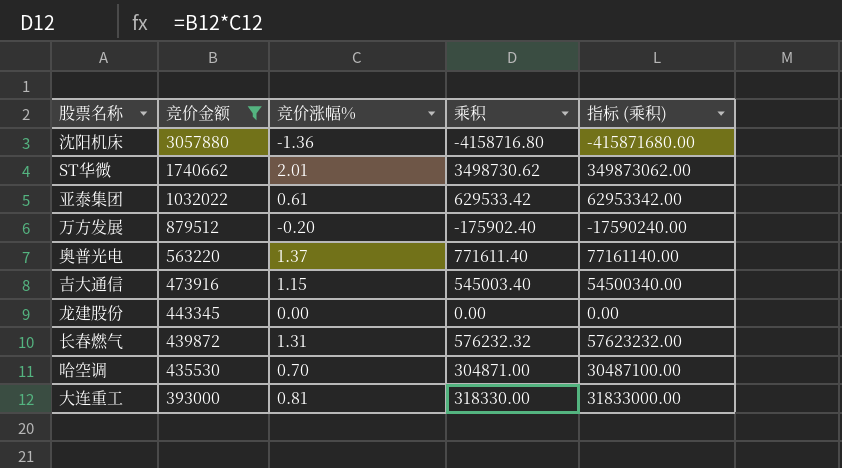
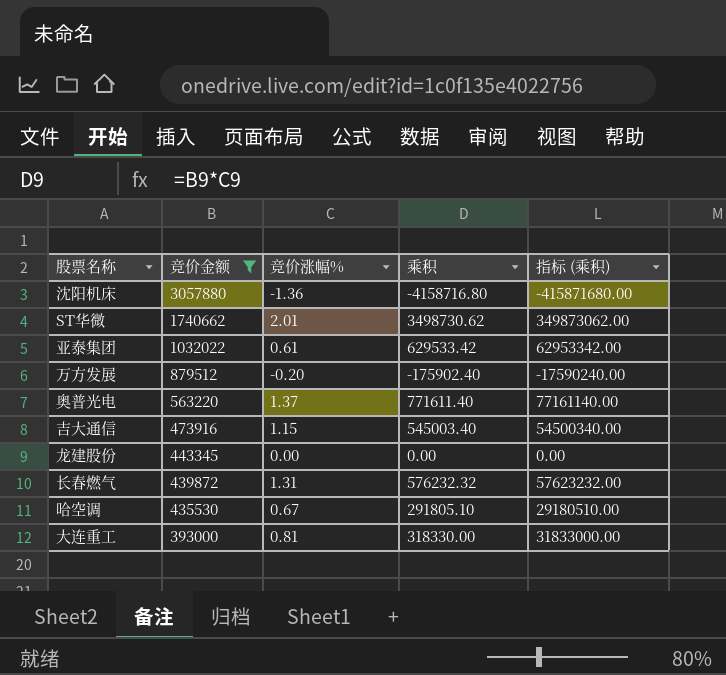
哈空调 | 竞价涨幅%: 0.70 -> 0.67
哈空调 | 乘积: 304871.00 -> 291805.10
哈空调 | 指标 (乘积): 30487100.00 -> 29180510.00

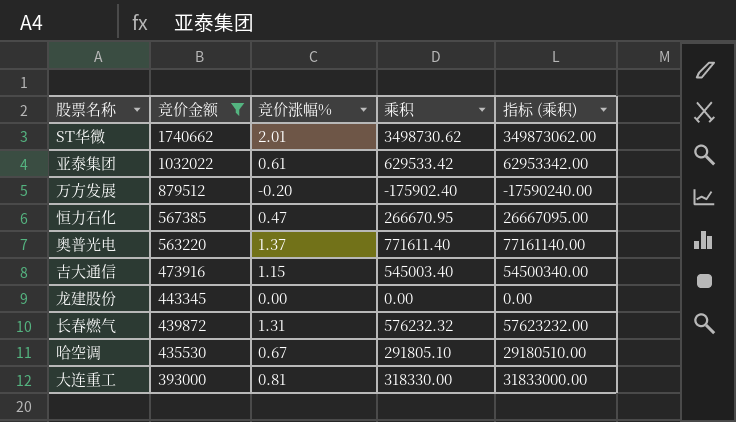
row 沈阳机床: 3057880 | -1.36 | -4158716.80 | -415871680.00 -> none
row 恒力石化: none -> 567385 | 0.47 | 266670.95 | 26667095.00

